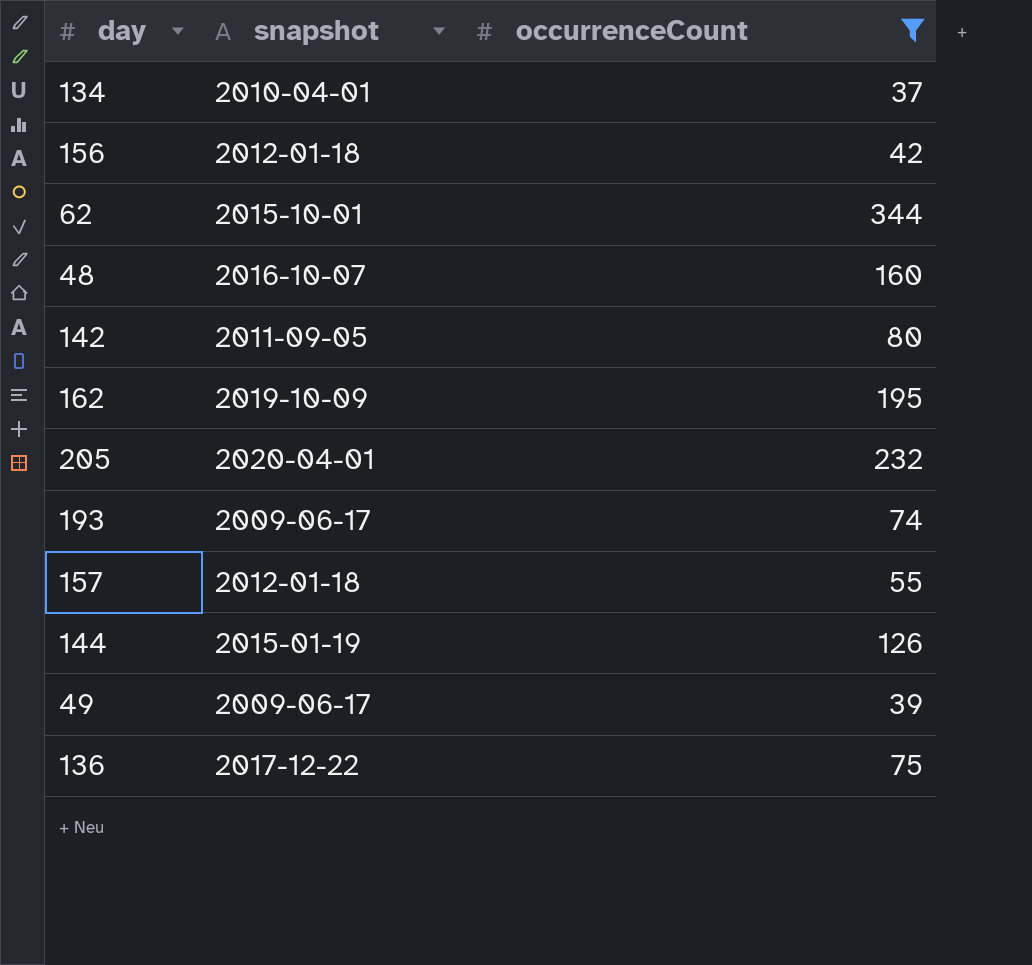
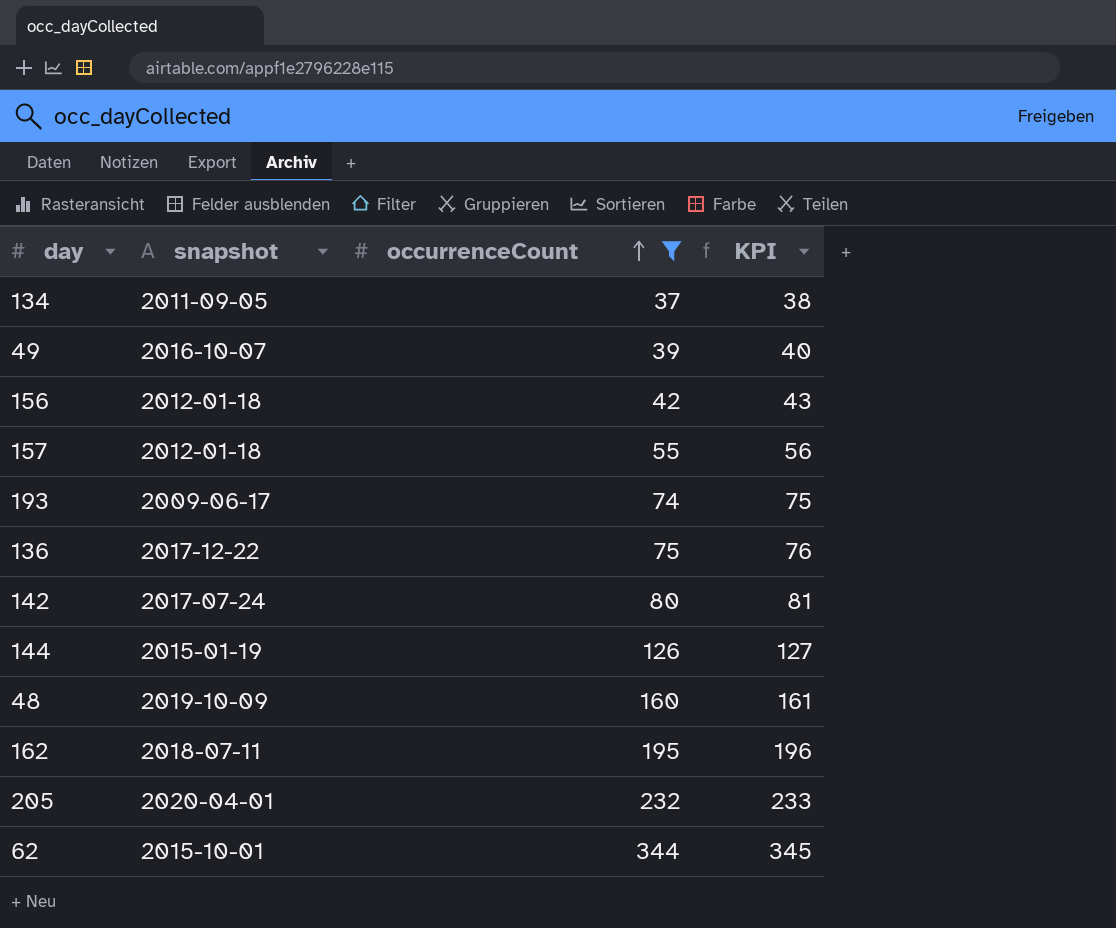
row order: none -> occurrenceCount ascending
column KPI | formula: none -> [occurrenceCount] + 1
134 | snapshot: 2010-04-01 -> 2011-09-05
49 | snapshot: 2009-06-17 -> 2016-10-07
142 | snapshot: 2011-09-05 -> 2017-07-24
48 | snapshot: 2016-10-07 -> 2019-10-09
162 | snapshot: 2019-10-09 -> 2018-07-11

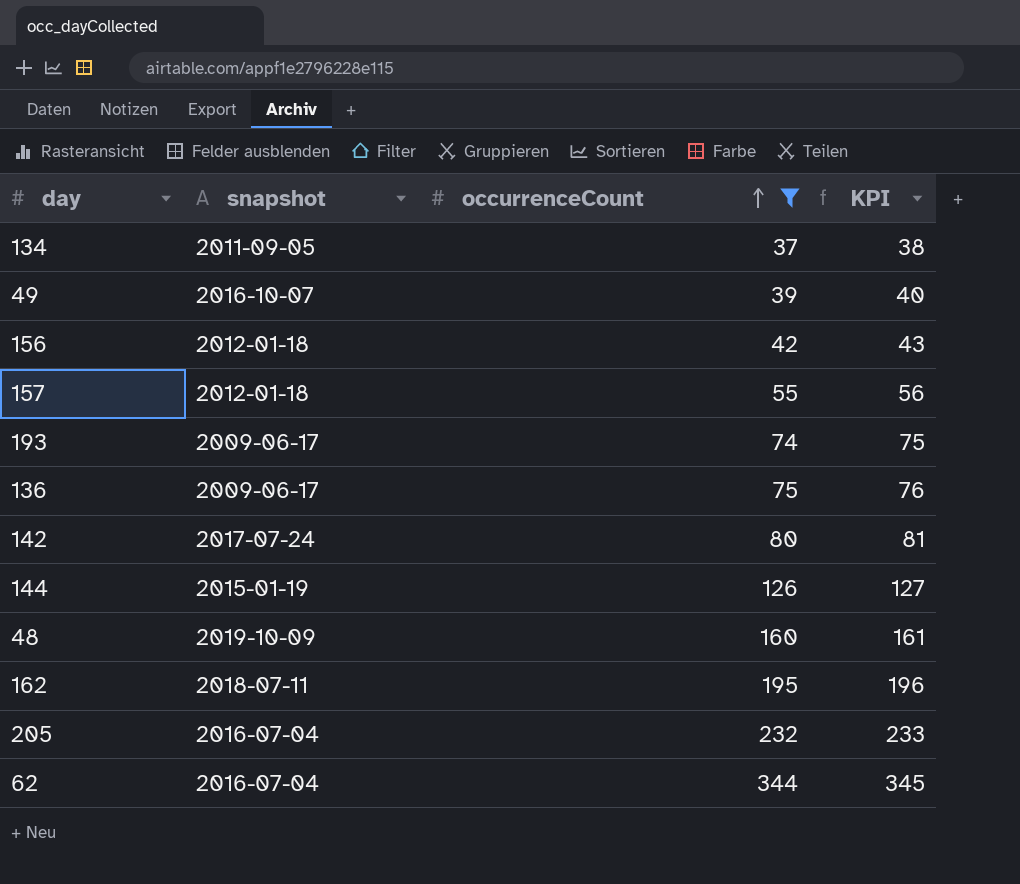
136 | snapshot: 2017-12-22 -> 2009-06-17
205 | snapshot: 2020-04-01 -> 2016-07-04
62 | snapshot: 2015-10-01 -> 2016-07-04

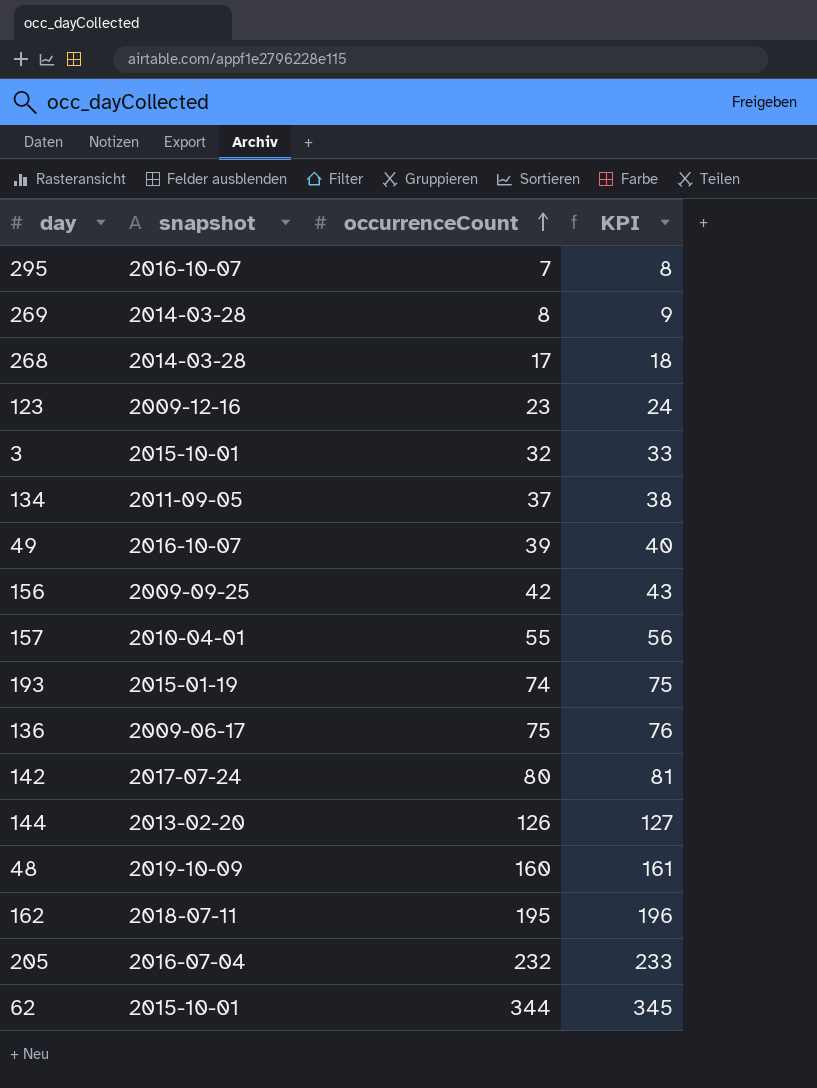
filter: occurrenceCount >= 37 -> none
156 | snapshot: 2012-01-18 -> 2009-09-25
157 | snapshot: 2012-01-18 -> 2010-04-01
193 | snapshot: 2009-06-17 -> 2015-01-19
144 | snapshot: 2015-01-19 -> 2013-02-20
62 | snapshot: 2016-07-04 -> 2015-10-01

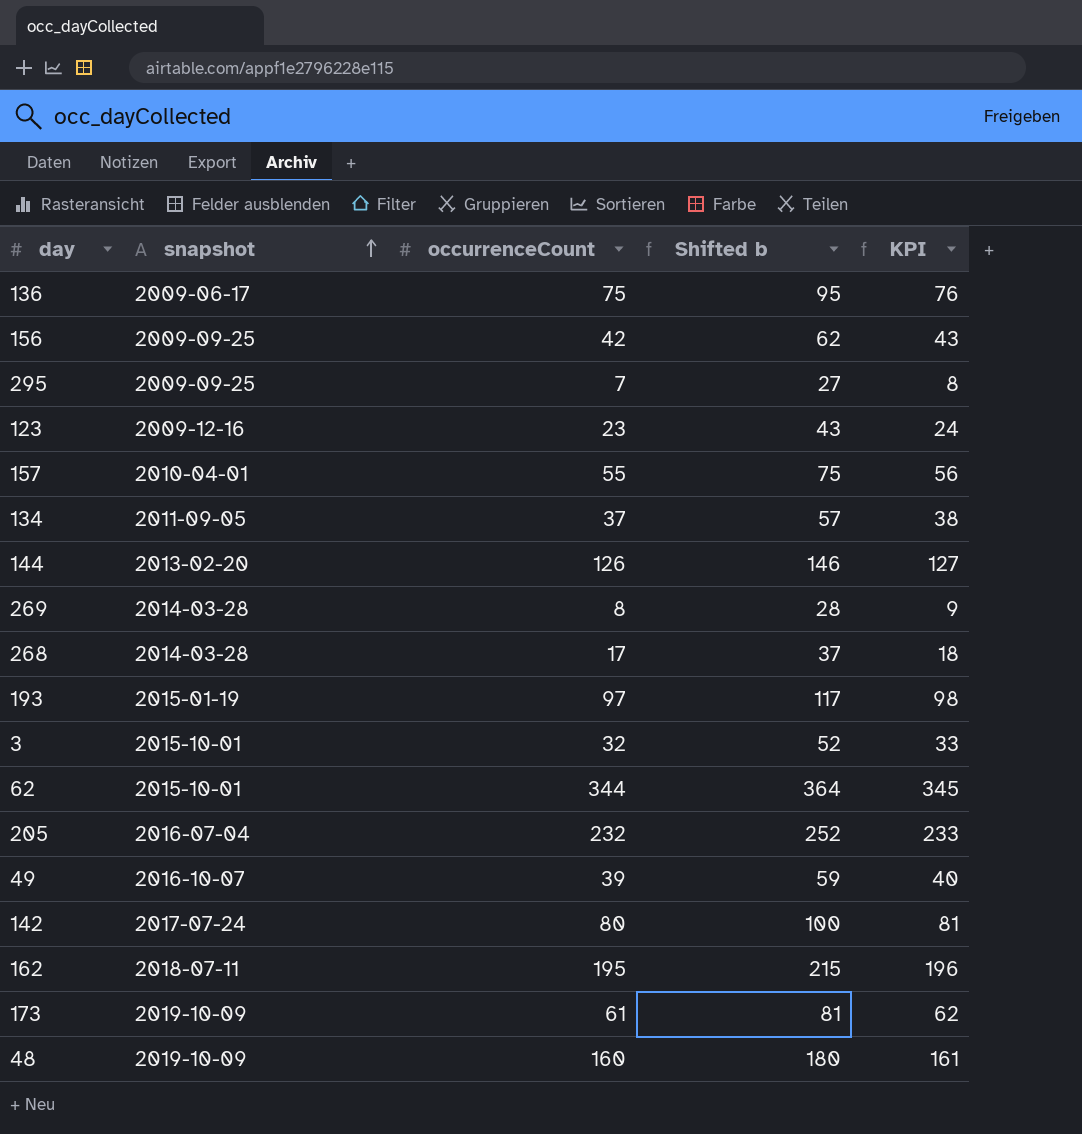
row order: occurrenceCount ascending -> snapshot ascending
column Shifted b | formula: none -> [occurrenceCount] + 20
295 | snapshot: 2016-10-07 -> 2009-09-25
193 | occurrenceCount: 74 -> 97
193 | KPI: 75 -> 98
row 173: none -> 2019-10-09 | 61 | 81 | 62

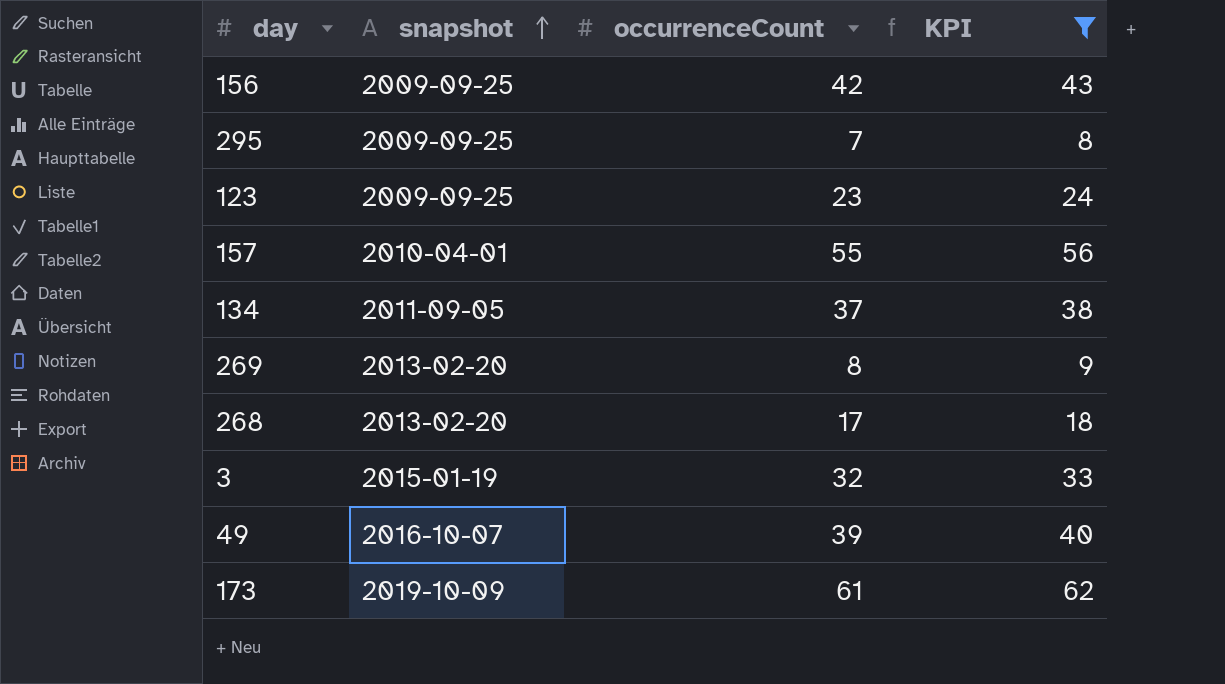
filter: none -> KPI <= 62
column Shifted b | formula: [occurrenceCount] + 20 -> none
123 | snapshot: 2009-12-16 -> 2009-09-25
269 | snapshot: 2014-03-28 -> 2013-02-20
268 | snapshot: 2014-03-28 -> 2013-02-20
3 | snapshot: 2015-10-01 -> 2015-01-19

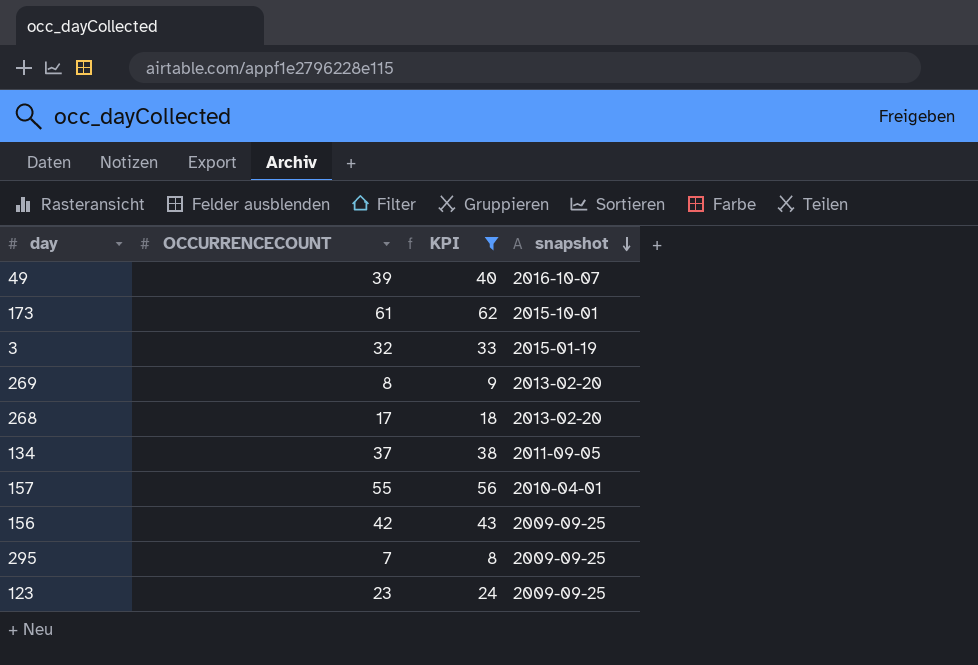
row order: snapshot ascending -> snapshot descending
column name: occurrenceCount -> OCCURRENCECOUNT
column snapshot | position: 2 -> 4
173 | snapshot: 2019-10-09 -> 2015-10-01

